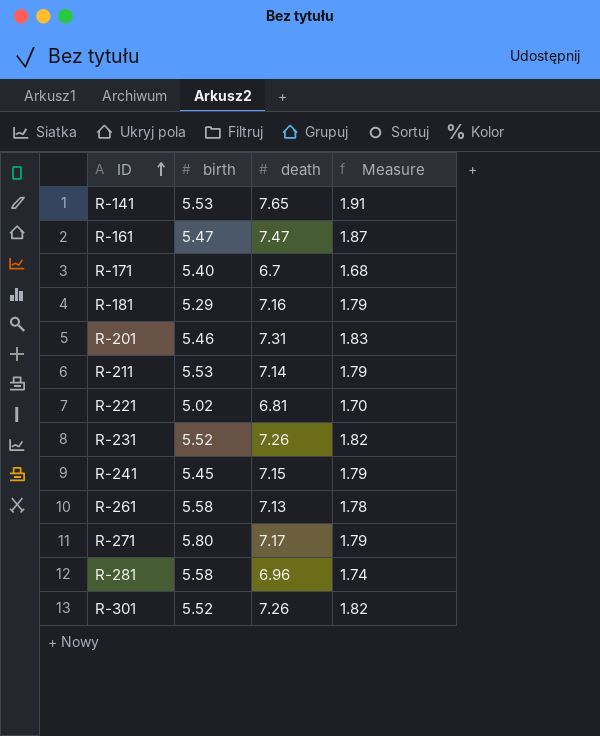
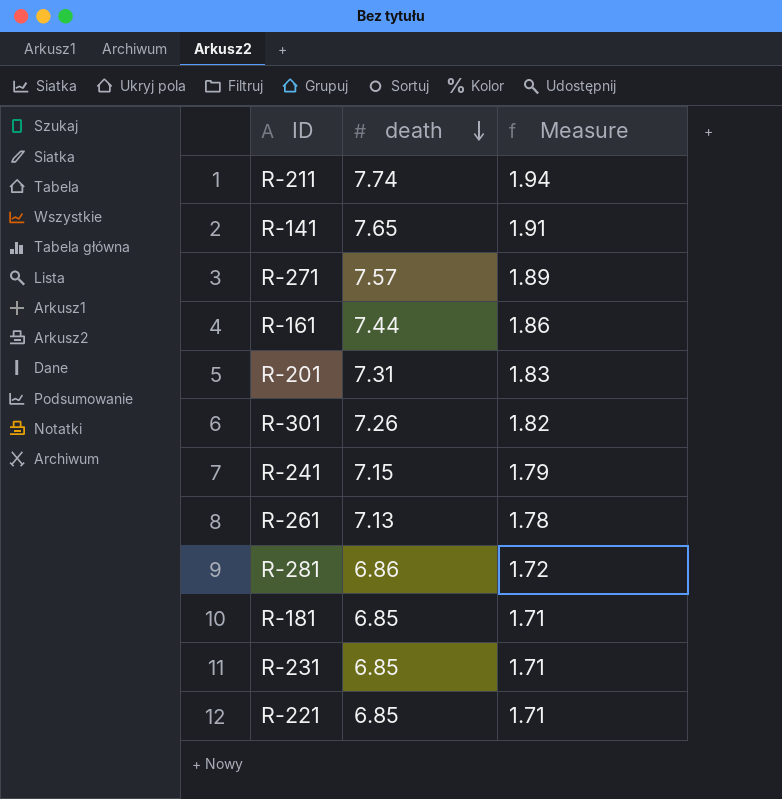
row order: ID ascending -> death descending
column birth | position: 2 -> none
row R-171: 5.40 | 6.7 | 1.68 -> none
R-211 | death: 7.14 -> 7.74
R-211 | Measure: 1.79 -> 1.94
R-271 | death: 7.17 -> 7.57
R-271 | Measure: 1.79 -> 1.89
R-161 | death: 7.47 -> 7.44
R-161 | Measure: 1.87 -> 1.86
R-281 | death: 6.96 -> 6.86
R-281 | Measure: 1.74 -> 1.72
R-181 | death: 7.16 -> 6.85
R-181 | Measure: 1.79 -> 1.71
R-231 | death: 7.26 -> 6.85
R-231 | Measure: 1.82 -> 1.71
R-221 | death: 6.81 -> 6.85
R-221 | Measure: 1.70 -> 1.71

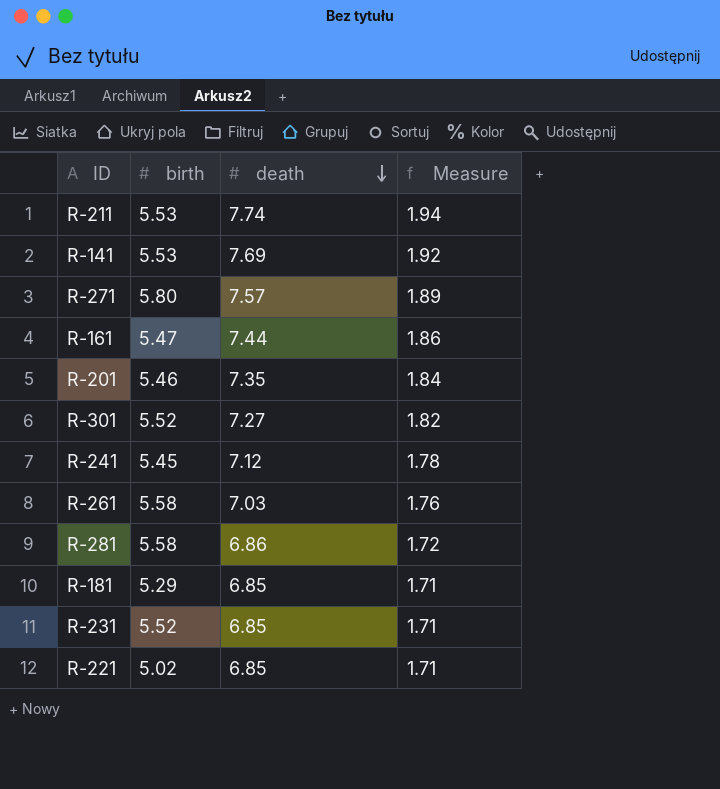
column birth | position: none -> 2
R-141 | death: 7.65 -> 7.69
R-141 | Measure: 1.91 -> 1.92
R-201 | death: 7.31 -> 7.35
R-201 | Measure: 1.83 -> 1.84
R-301 | death: 7.26 -> 7.27
R-241 | death: 7.15 -> 7.12
R-241 | Measure: 1.79 -> 1.78
R-261 | death: 7.13 -> 7.03
R-261 | Measure: 1.78 -> 1.76

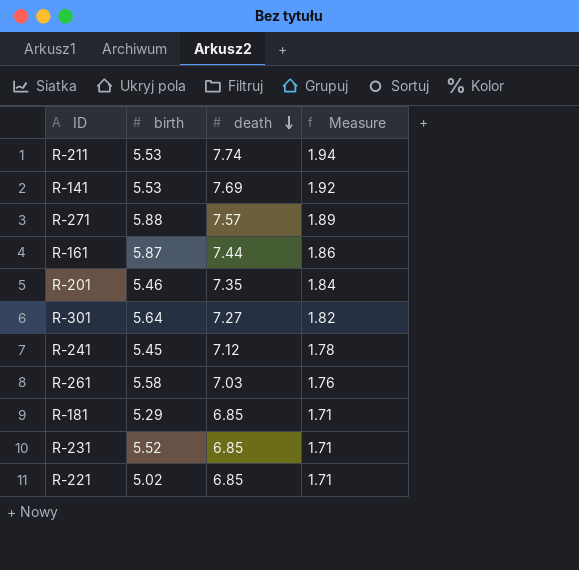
row R-281: 5.58 | 6.86 | 1.72 -> none
R-271 | birth: 5.80 -> 5.88
R-161 | birth: 5.47 -> 5.87
R-301 | birth: 5.52 -> 5.64

